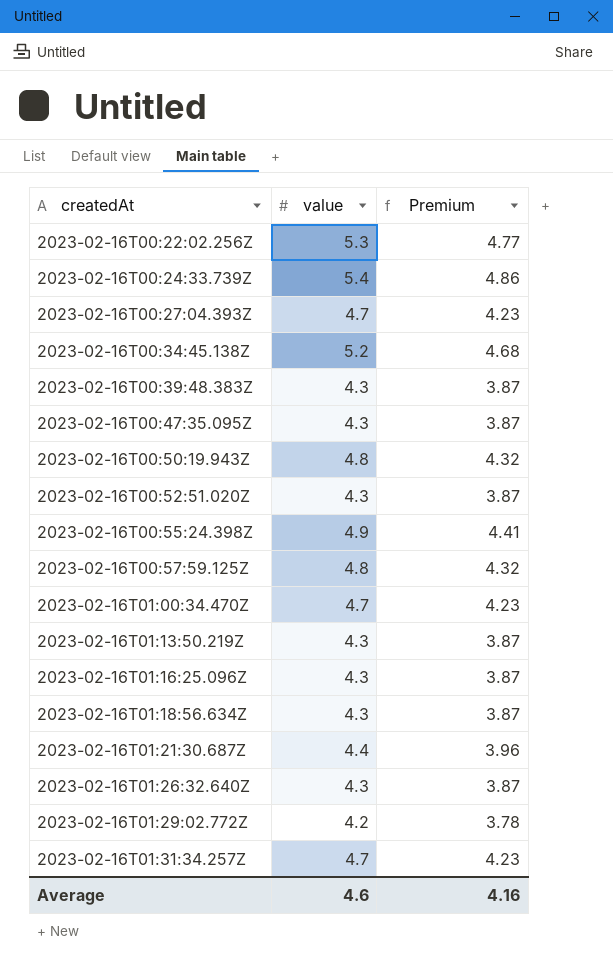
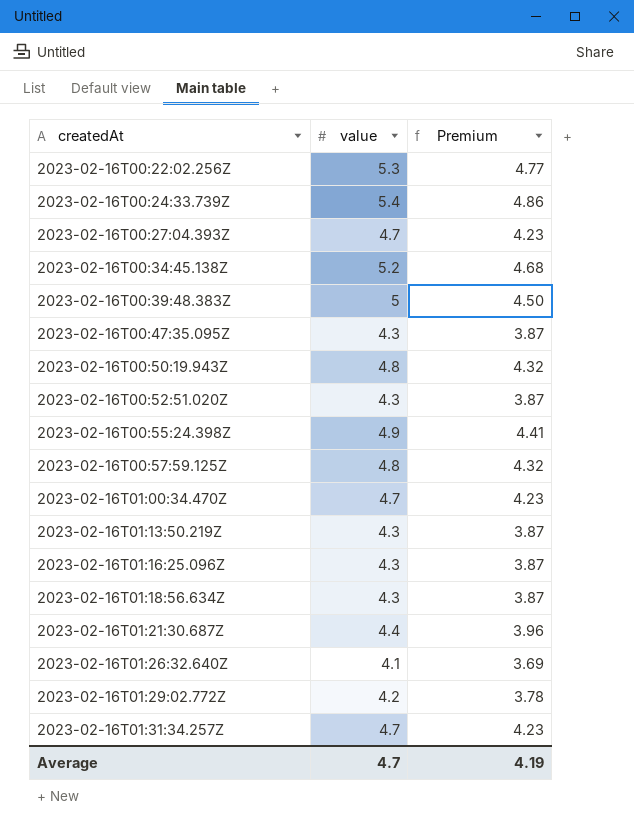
2023-02-16T00:39:48.383Z | value: 4.3 -> 5
2023-02-16T00:39:48.383Z | Premium: 3.87 -> 4.50
2023-02-16T01:26:32.640Z | value: 4.3 -> 4.1
2023-02-16T01:26:32.640Z | Premium: 3.87 -> 3.69
Average | value: 4.6 -> 4.7
Average | Premium: 4.16 -> 4.19

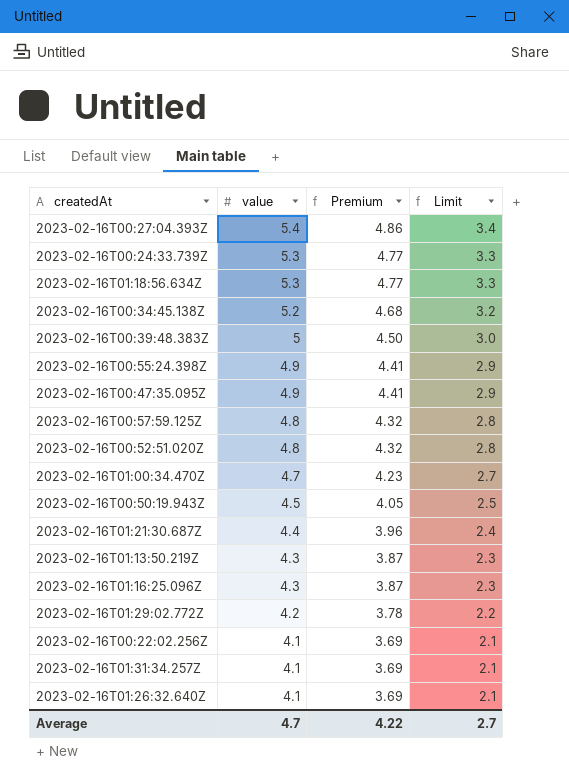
row order: createdAt ascending -> value descending
column Limit | formula: none -> [value] - 2
2023-02-16T00:27:04.393Z | value: 4.7 -> 5.4
2023-02-16T00:27:04.393Z | Premium: 4.23 -> 4.86
2023-02-16T00:24:33.739Z | value: 5.4 -> 5.3
2023-02-16T00:24:33.739Z | Premium: 4.86 -> 4.77
2023-02-16T01:18:56.634Z | value: 4.3 -> 5.3
2023-02-16T01:18:56.634Z | Premium: 3.87 -> 4.77
2023-02-16T00:47:35.095Z | value: 4.3 -> 4.9
2023-02-16T00:47:35.095Z | Premium: 3.87 -> 4.41
2023-02-16T00:52:51.020Z | value: 4.3 -> 4.8
2023-02-16T00:52:51.020Z | Premium: 3.87 -> 4.32
2023-02-16T00:50:19.943Z | value: 4.8 -> 4.5
2023-02-16T00:50:19.943Z | Premium: 4.32 -> 4.05
2023-02-16T00:22:02.256Z | value: 5.3 -> 4.1
2023-02-16T00:22:02.256Z | Premium: 4.77 -> 3.69
2023-02-16T01:31:34.257Z | value: 4.7 -> 4.1
2023-02-16T01:31:34.257Z | Premium: 4.23 -> 3.69
Average | Premium: 4.19 -> 4.22

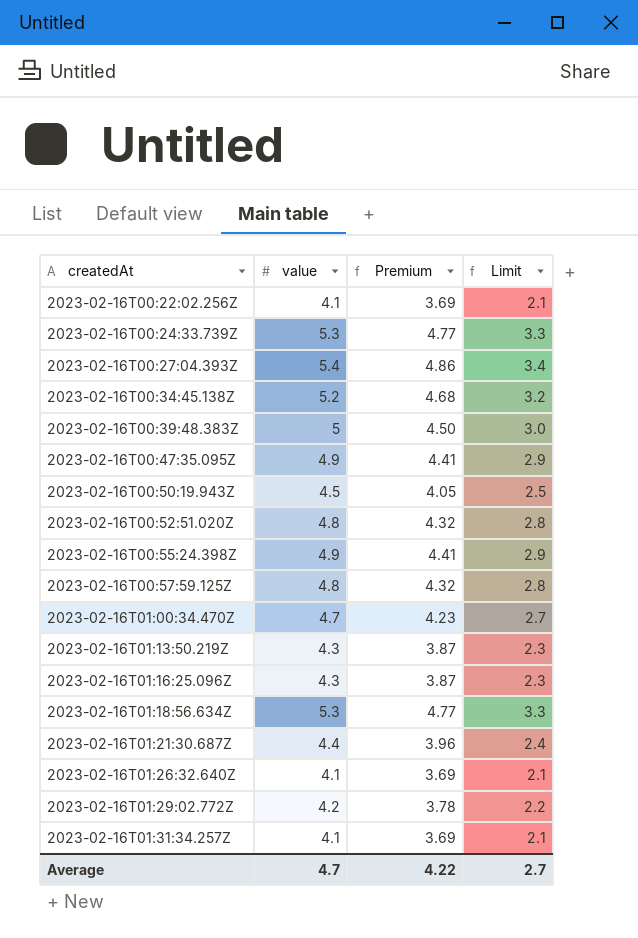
row order: value descending -> createdAt ascending

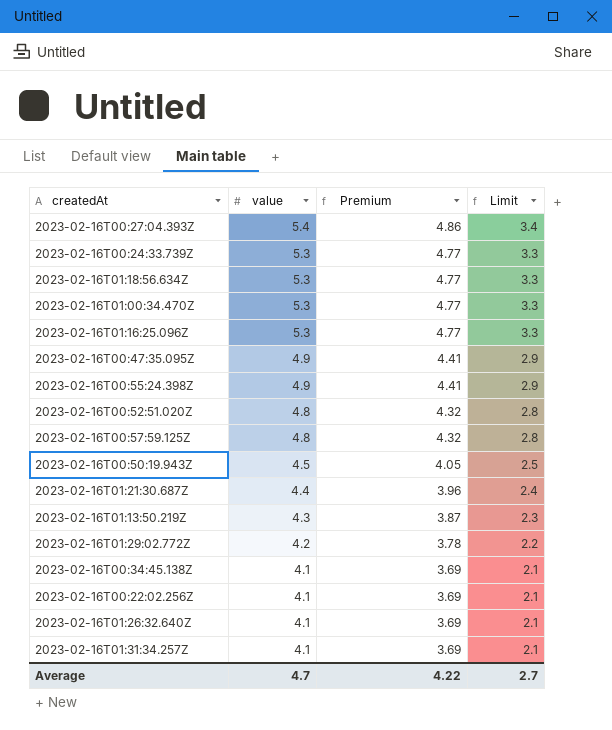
row order: createdAt ascending -> value descending
row 2023-02-16T00:39:48.383Z: 5 | 4.50 | 3.0 -> none
2023-02-16T01:00:34.470Z | value: 4.7 -> 5.3
2023-02-16T01:00:34.470Z | Premium: 4.23 -> 4.77
2023-02-16T01:00:34.470Z | Limit: 2.7 -> 3.3
2023-02-16T01:16:25.096Z | value: 4.3 -> 5.3
2023-02-16T01:16:25.096Z | Premium: 3.87 -> 4.77
2023-02-16T01:16:25.096Z | Limit: 2.3 -> 3.3
2023-02-16T00:34:45.138Z | value: 5.2 -> 4.1
2023-02-16T00:34:45.138Z | Premium: 4.68 -> 3.69
2023-02-16T00:34:45.138Z | Limit: 3.2 -> 2.1

